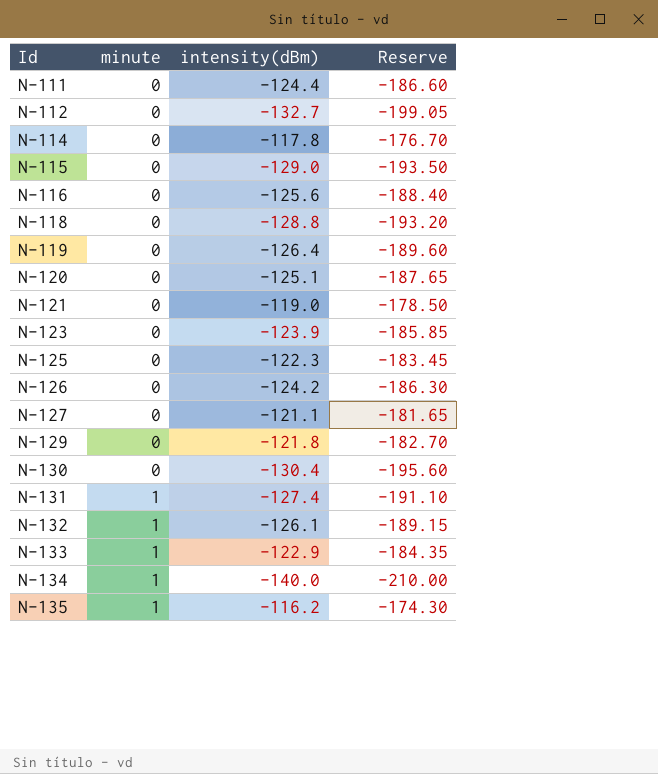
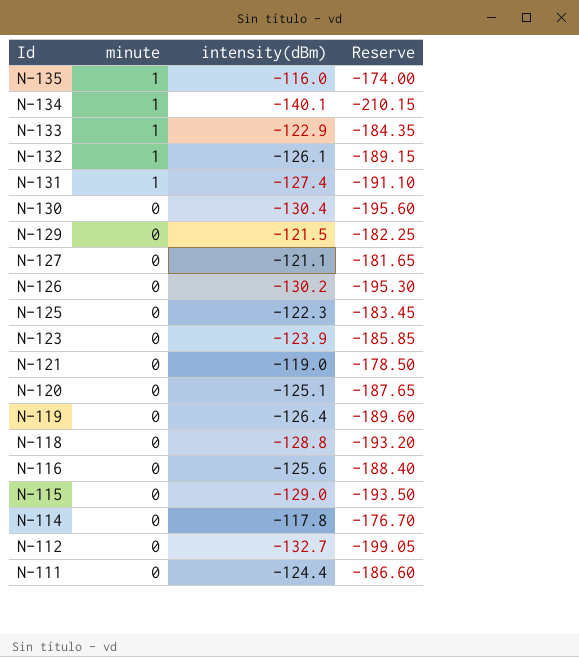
row order: Id ascending -> Id descending
N-135 | intensity(dBm): -116.2 -> -116.0
N-135 | Reserve: -174.30 -> -174.00
N-134 | intensity(dBm): -140.0 -> -140.1
N-134 | Reserve: -210.00 -> -210.15
N-129 | intensity(dBm): -121.8 -> -121.5
N-129 | Reserve: -182.70 -> -182.25
N-126 | intensity(dBm): -124.2 -> -130.2
N-126 | Reserve: -186.30 -> -195.30

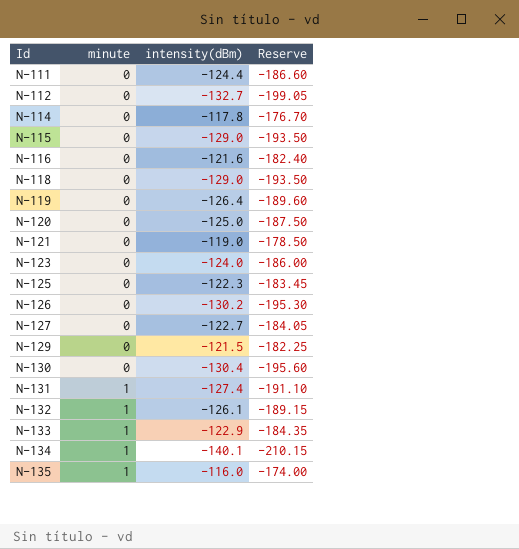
row order: Id descending -> Id ascending
N-116 | intensity(dBm): -125.6 -> -121.6
N-116 | Reserve: -188.40 -> -182.40
N-118 | intensity(dBm): -128.8 -> -129.0
N-118 | Reserve: -193.20 -> -193.50
N-120 | intensity(dBm): -125.1 -> -125.0
N-120 | Reserve: -187.65 -> -187.50
N-123 | intensity(dBm): -123.9 -> -124.0
N-123 | Reserve: -185.85 -> -186.00
N-127 | intensity(dBm): -121.1 -> -122.7
N-127 | Reserve: -181.65 -> -184.05

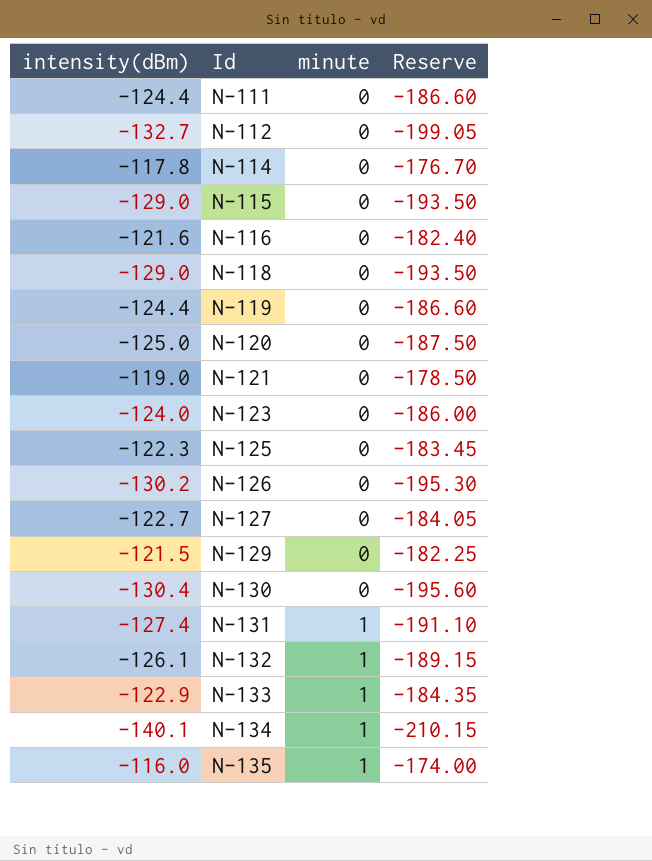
column intensity(dBm) | position: 3 -> 1
N-119 | intensity(dBm): -126.4 -> -124.4
N-119 | Reserve: -189.60 -> -186.60

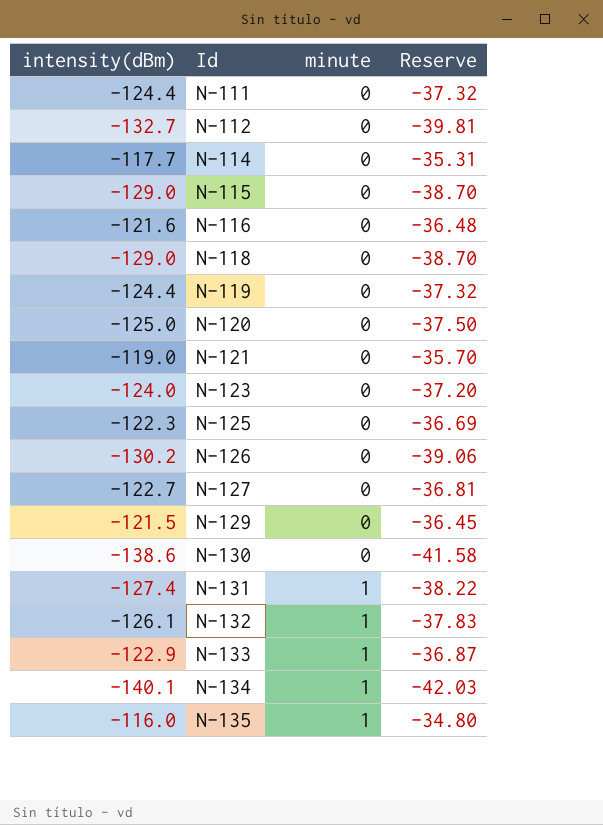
column Reserve | formula: [intensity(dBm)] * 1.5 -> [intensity(dBm)] * 0.3
N-114 | intensity(dBm): -117.8 -> -117.7
N-130 | intensity(dBm): -130.4 -> -138.6

